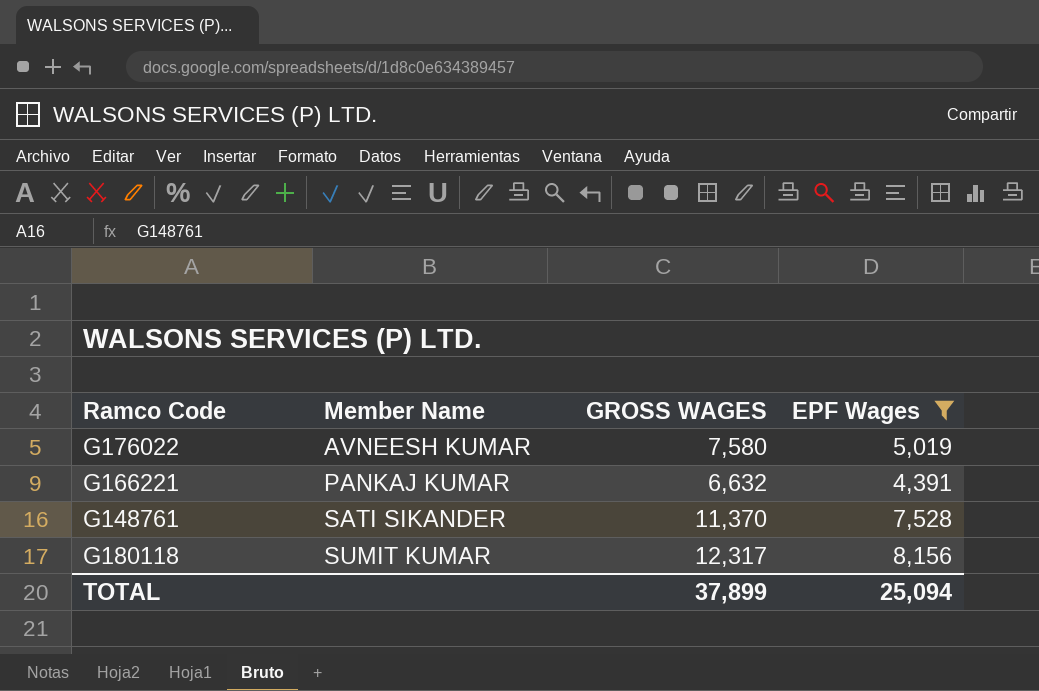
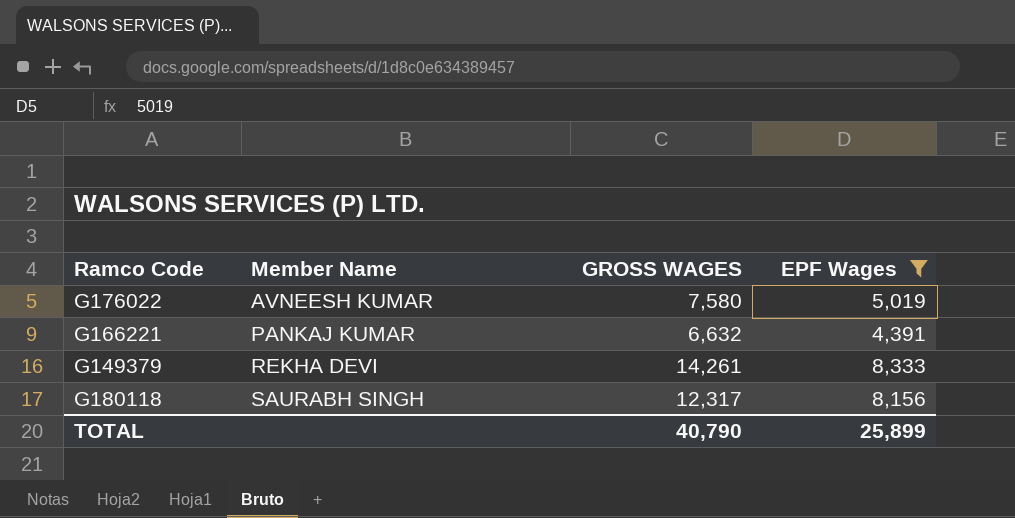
row G148761: SATI SIKANDER | 11,370 | 7,528 -> none
row G149379: none -> REKHA DEVI | 14,261 | 8,333
G180118 | Member Name: SUMIT KUMAR -> SAURABH SINGH
TOTAL | GROSS WAGES: 37,899 -> 40,790
TOTAL | EPF Wages: 25,094 -> 25,899

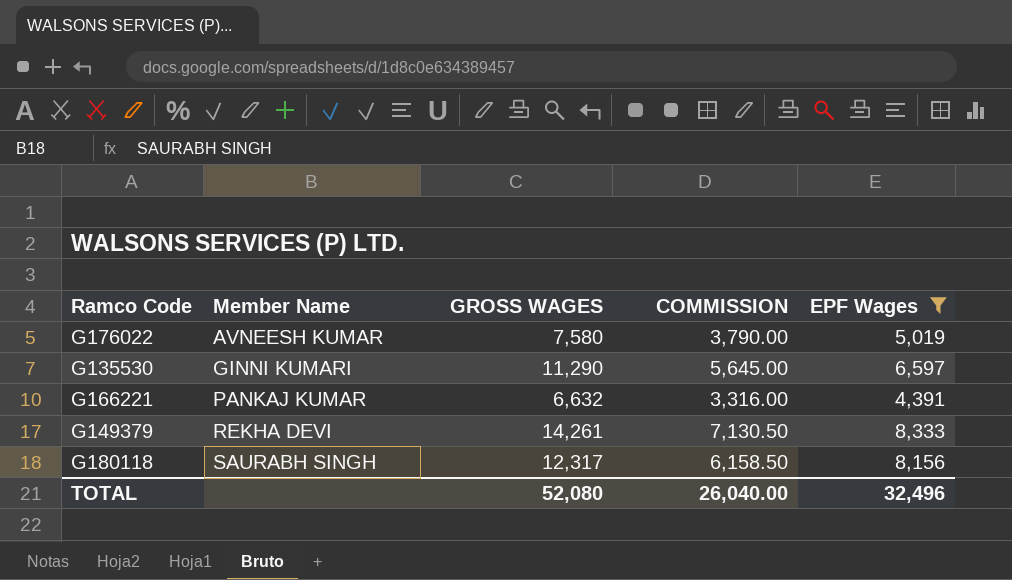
column COMMISSION | formula: none -> [GROSS WAGES] * 0.5
row G135530: none -> GINNI KUMARI | 11,290 | 5,645.00 | 6,597
TOTAL | GROSS WAGES: 40,790 -> 52,080
TOTAL | EPF Wages: 25,899 -> 32,496

